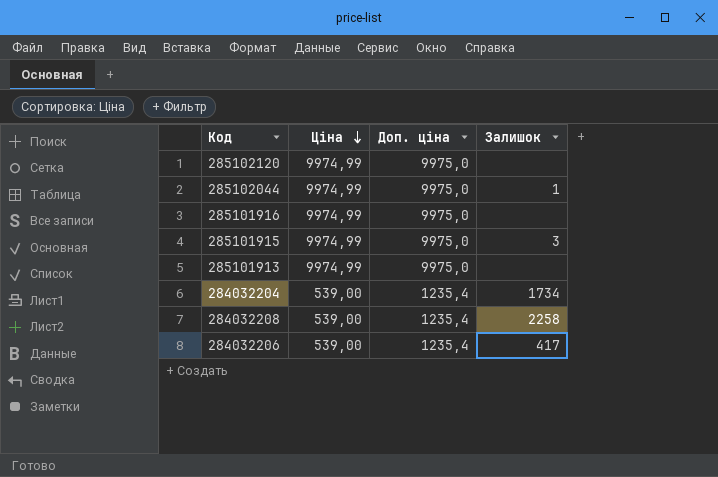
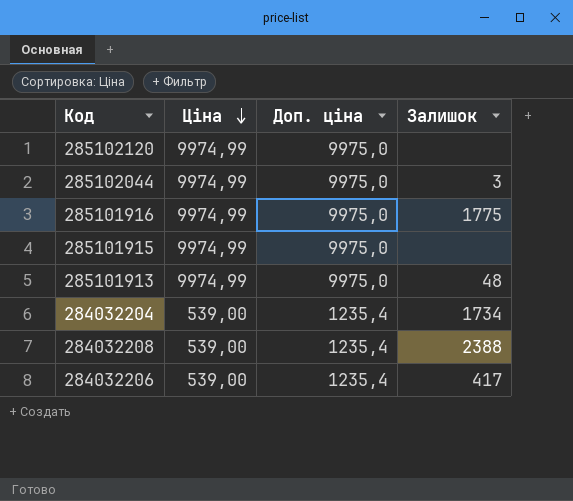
285102044 | Залишок: 1 -> 3
285101916 | Залишок: none -> 1775
285101915 | Залишок: 3 -> none
285101913 | Залишок: none -> 48
284032208 | Залишок: 2258 -> 2388

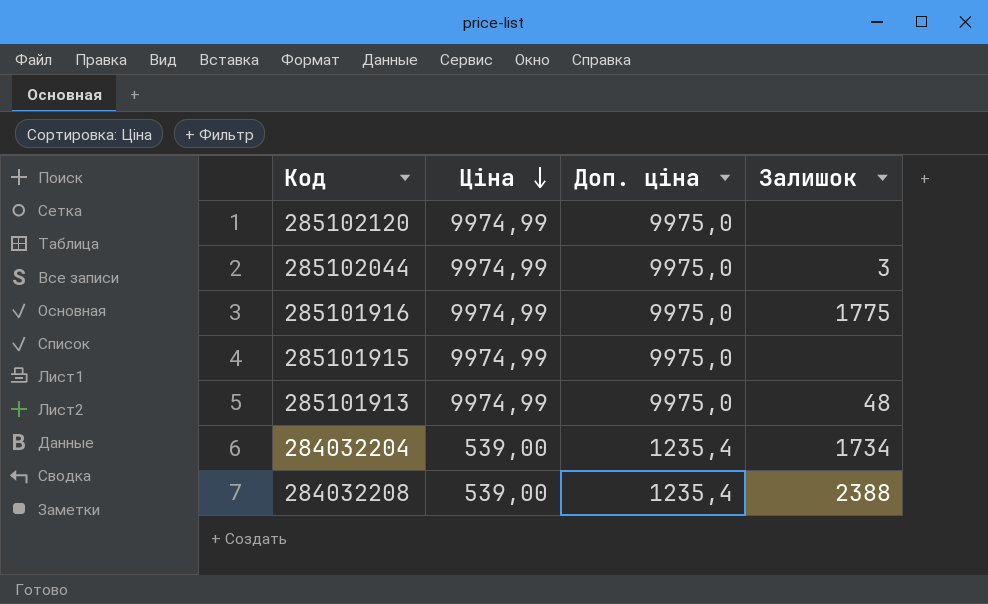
row 284032206: 539,00 | 1235,4 | 417 -> none

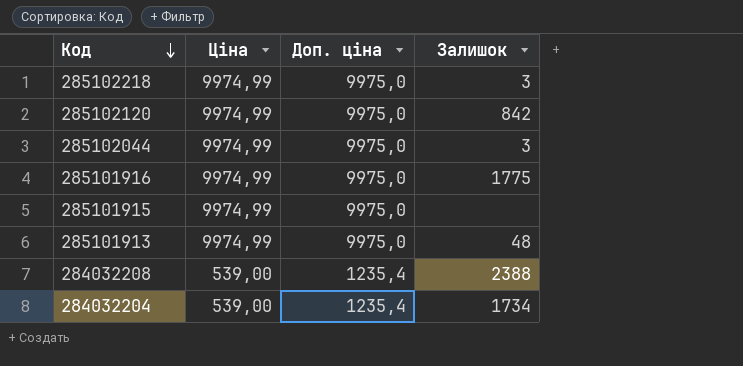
row order: Ціна descending -> Код descending
row 285102218: none -> 9974,99 | 9975,0 | 3
285102120 | Залишок: none -> 842

